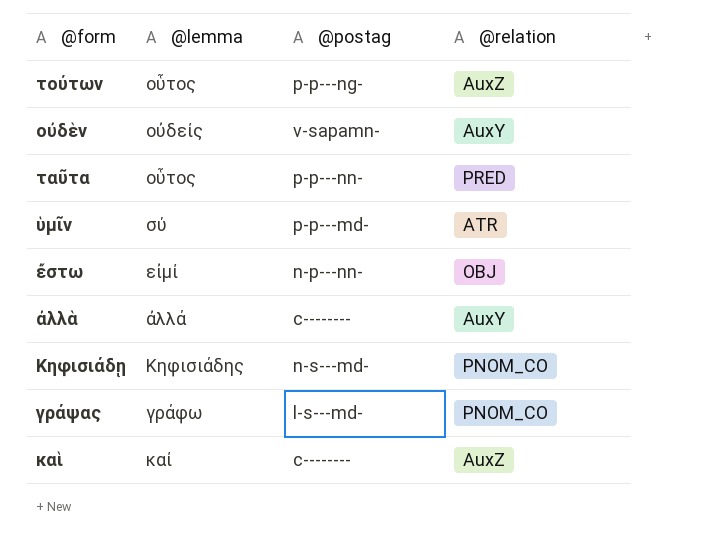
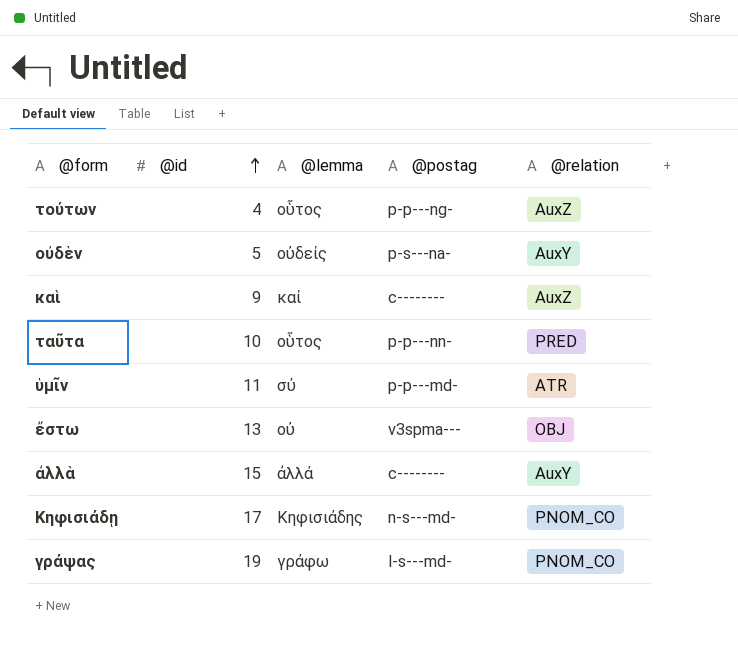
row order: none -> @id ascending
column @id | position: none -> 2
οὐδὲν | @postag: v-sapamn- -> p-s---na-
ἔστω | @lemma: εἰμί -> οὐ
ἔστω | @postag: n-p---nn- -> v3spma---

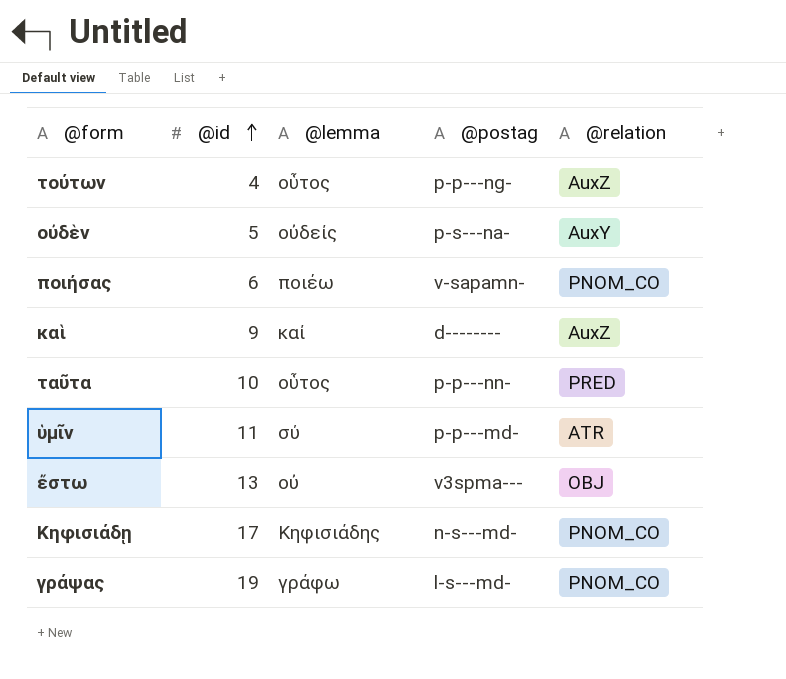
row ἀλλὰ: 15 | ἀλλά | c-------- | AuxY -> none
row ποιήσας: none -> 6 | ποιέω | v-sapamn- | PNOM_CO
καὶ | @postag: c-------- -> d--------

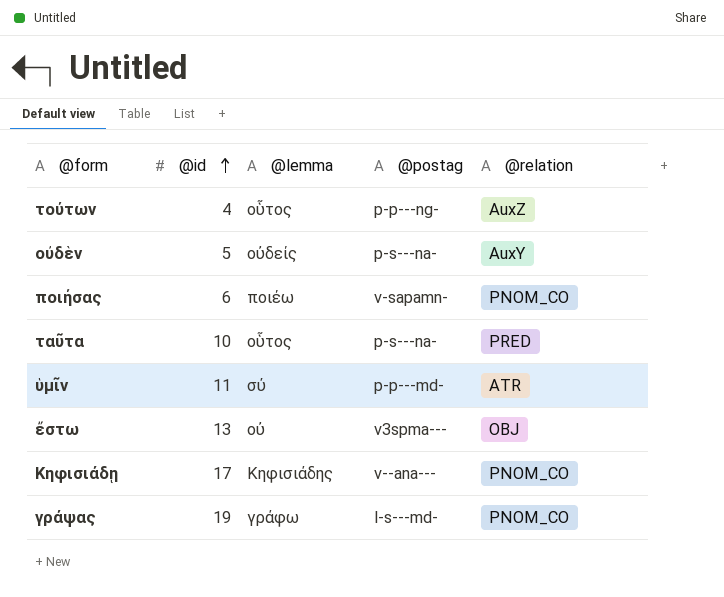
row καὶ: 9 | καί | d-------- | AuxZ -> none
ταῦτα | @postag: p-p---nn- -> p-s---na-
Κηφισιάδῃ | @postag: n-s---md- -> v--ana---

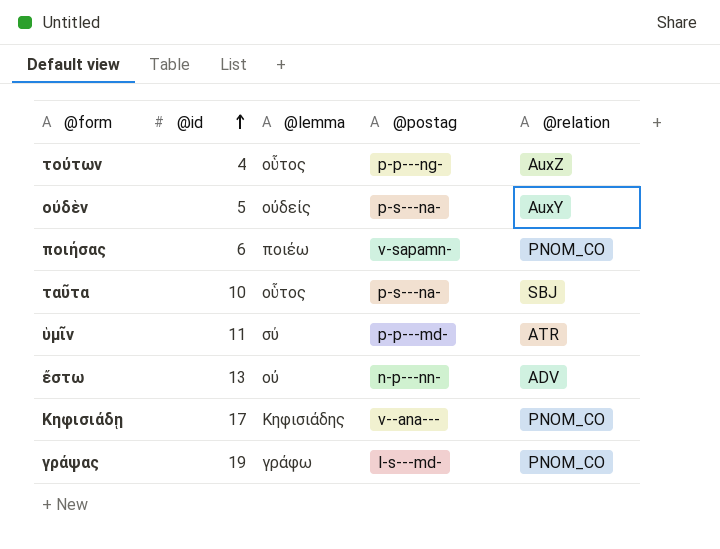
ταῦτα | @relation: PRED -> SBJ
ἔστω | @postag: v3spma--- -> n-p---nn-
ἔστω | @relation: OBJ -> ADV

